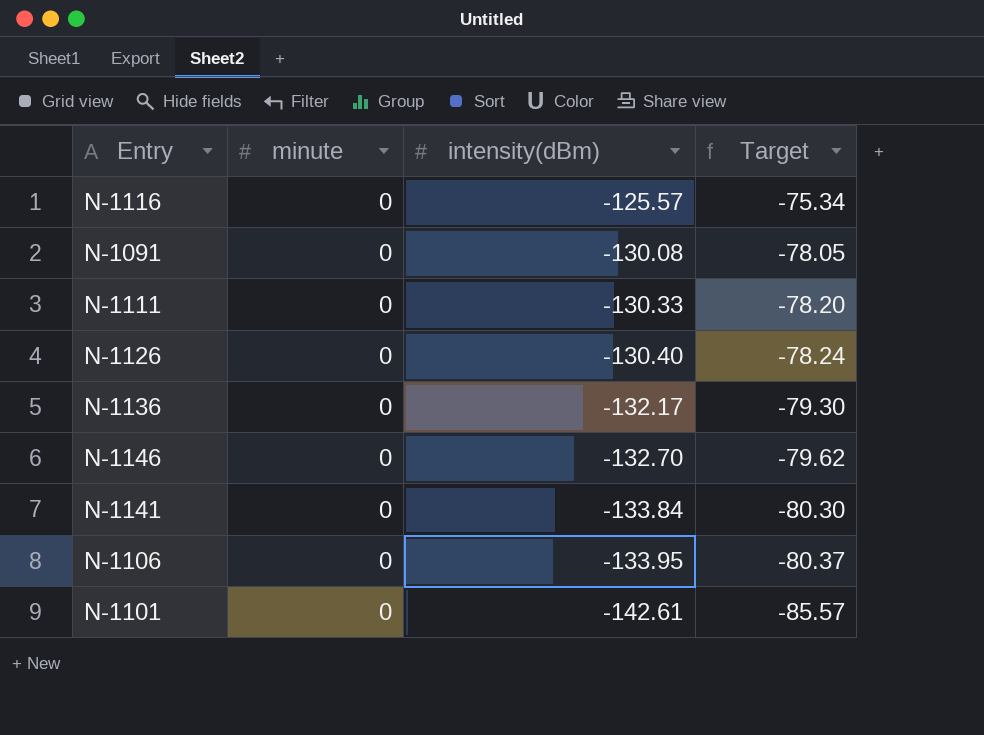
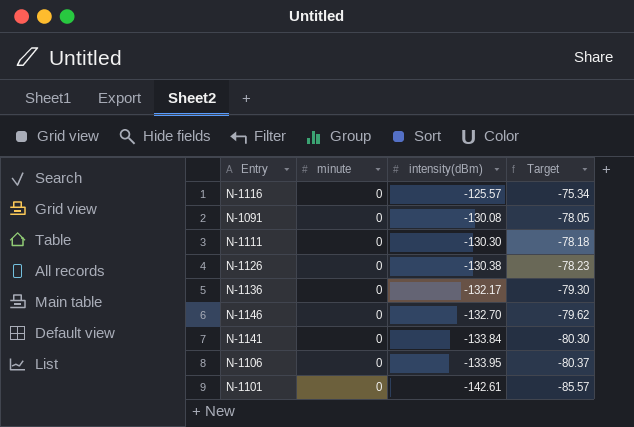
N-1111 | intensity(dBm): -130.33 -> -130.30
N-1111 | Target: -78.20 -> -78.18
N-1126 | intensity(dBm): -130.40 -> -130.38
N-1126 | Target: -78.24 -> -78.23

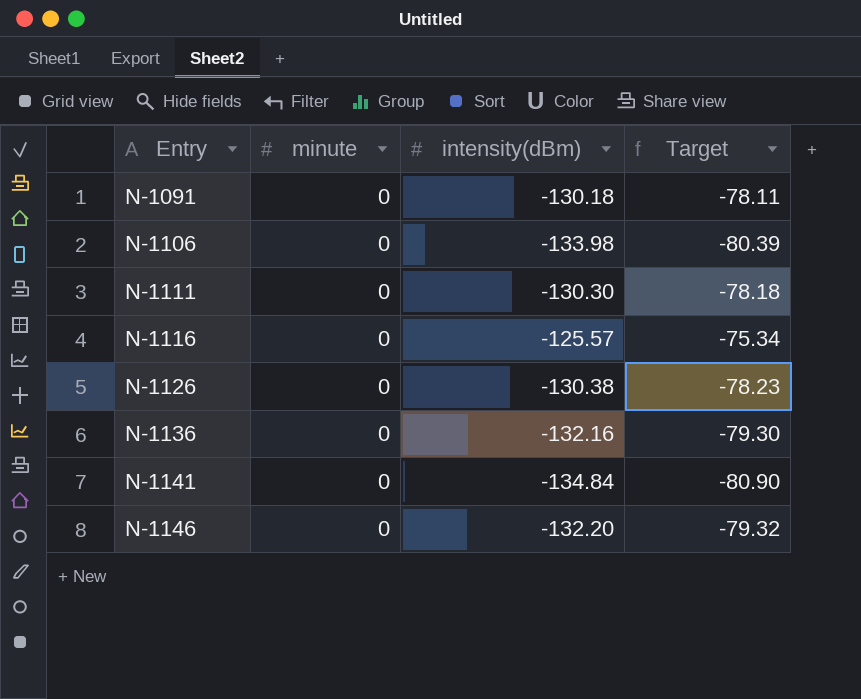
row order: intensity(dBm) descending -> Entry ascending
row N-1101: 0 | -142.61 | -85.57 -> none
N-1091 | intensity(dBm): -130.08 -> -130.18
N-1091 | Target: -78.05 -> -78.11
N-1106 | intensity(dBm): -133.95 -> -133.98
N-1106 | Target: -80.37 -> -80.39
N-1136 | intensity(dBm): -132.17 -> -132.16
N-1141 | intensity(dBm): -133.84 -> -134.84
N-1141 | Target: -80.30 -> -80.90
N-1146 | intensity(dBm): -132.70 -> -132.20
N-1146 | Target: -79.62 -> -79.32

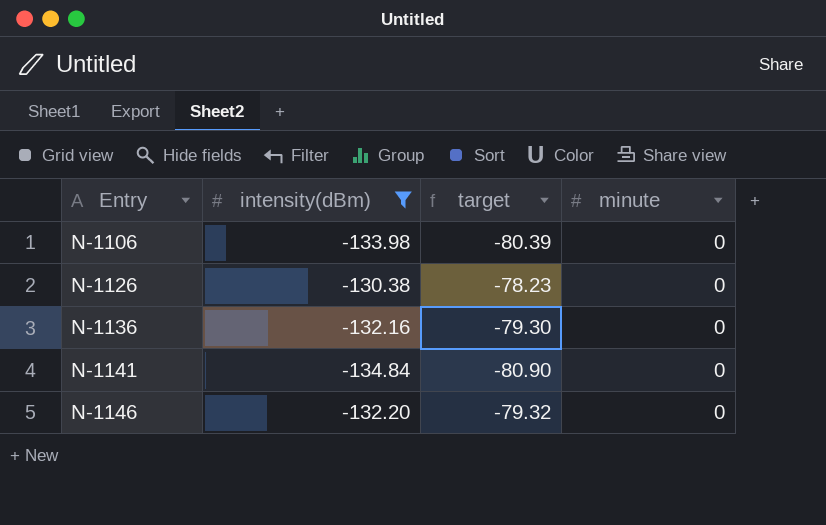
filter: none -> intensity(dBm) <= -130.38
column name: Target -> target
column minute | position: 2 -> 4

